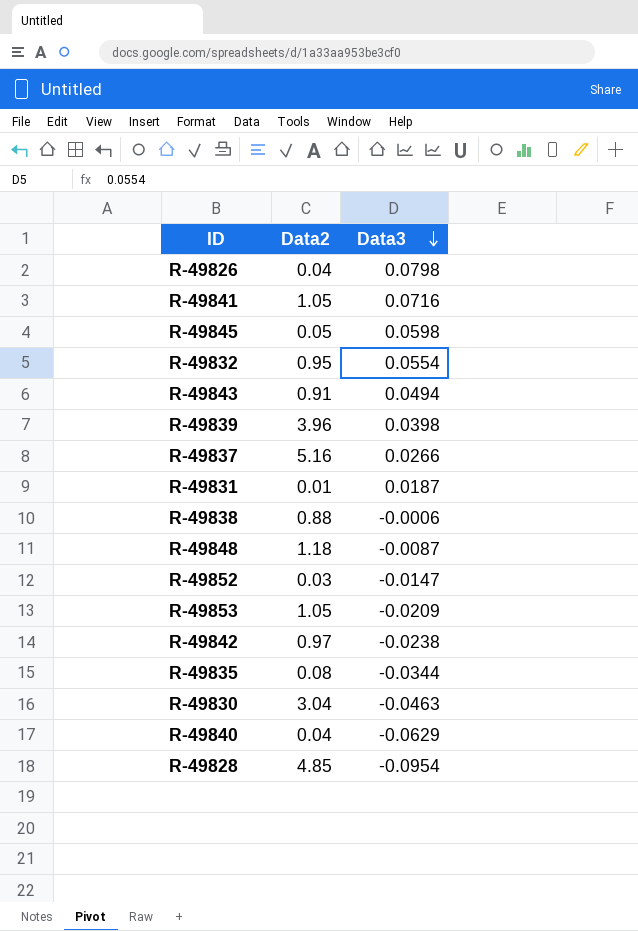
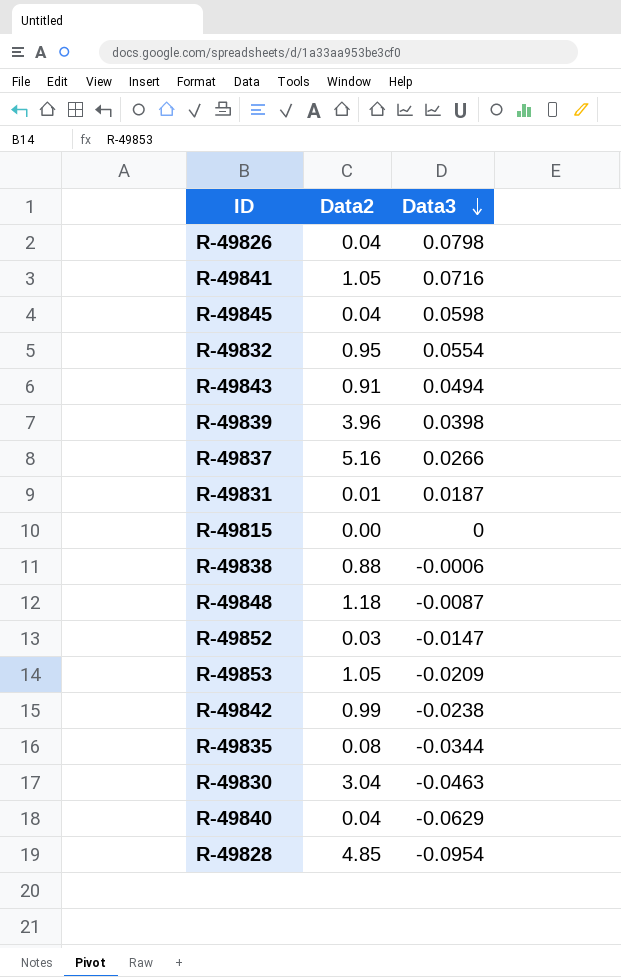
R-49845 | Data2: 0.05 -> 0.04
row R-49815: none -> 0.00 | 0
R-49842 | Data2: 0.97 -> 0.99

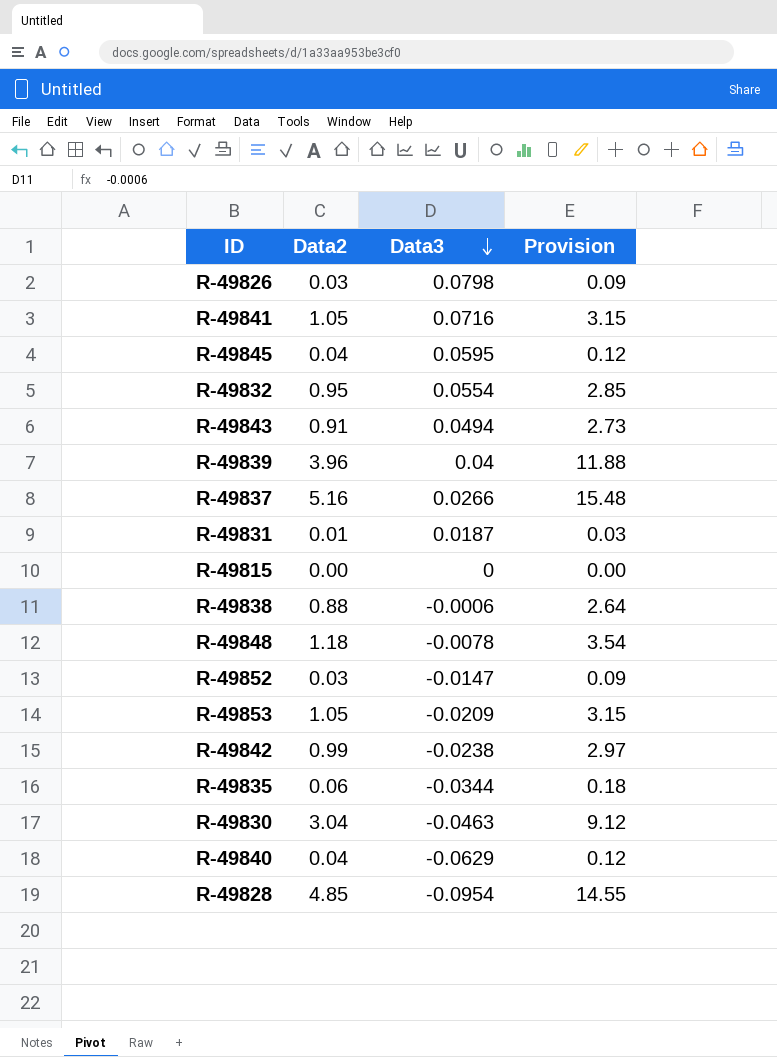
column Provision | formula: none -> [Data2] * 3
R-49826 | Data2: 0.04 -> 0.03
R-49845 | Data3: 0.0598 -> 0.0595
R-49839 | Data3: 0.0398 -> 0.04
R-49848 | Data3: -0.0087 -> -0.0078
R-49835 | Data2: 0.08 -> 0.06

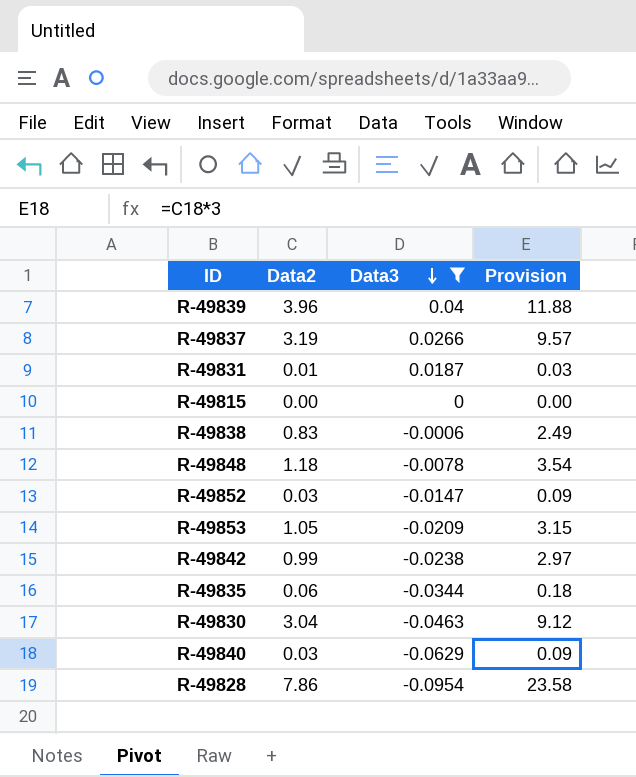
filter: none -> Data3 <= 0.04
R-49837 | Data2: 5.16 -> 3.19
R-49837 | Provision: 15.48 -> 9.57
R-49838 | Data2: 0.88 -> 0.83
R-49838 | Provision: 2.64 -> 2.49
R-49840 | Data2: 0.04 -> 0.03
R-49840 | Provision: 0.12 -> 0.09
R-49828 | Data2: 4.85 -> 7.86
R-49828 | Provision: 14.55 -> 23.58

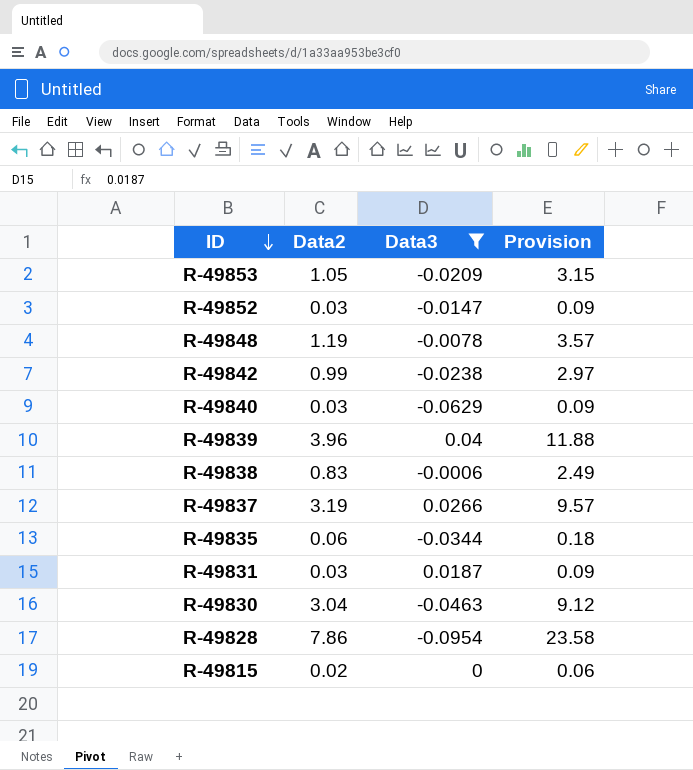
row order: Data3 descending -> ID descending
R-49848 | Data2: 1.18 -> 1.19
R-49848 | Provision: 3.54 -> 3.57
R-49831 | Data2: 0.01 -> 0.03
R-49831 | Provision: 0.03 -> 0.09
R-49815 | Data2: 0.00 -> 0.02
R-49815 | Provision: 0.00 -> 0.06

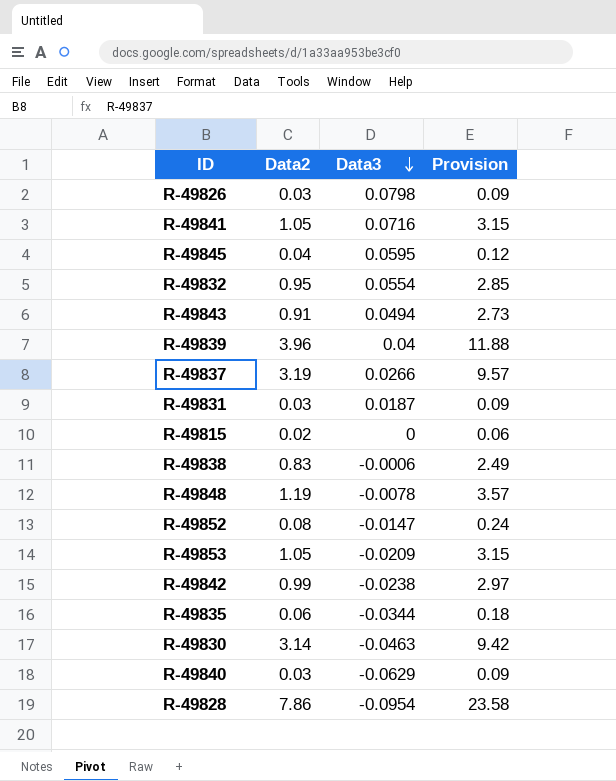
filter: Data3 <= 0.04 -> none
row order: ID descending -> Data3 descending
R-49852 | Data2: 0.03 -> 0.08
R-49852 | Provision: 0.09 -> 0.24
R-49830 | Data2: 3.04 -> 3.14
R-49830 | Provision: 9.12 -> 9.42

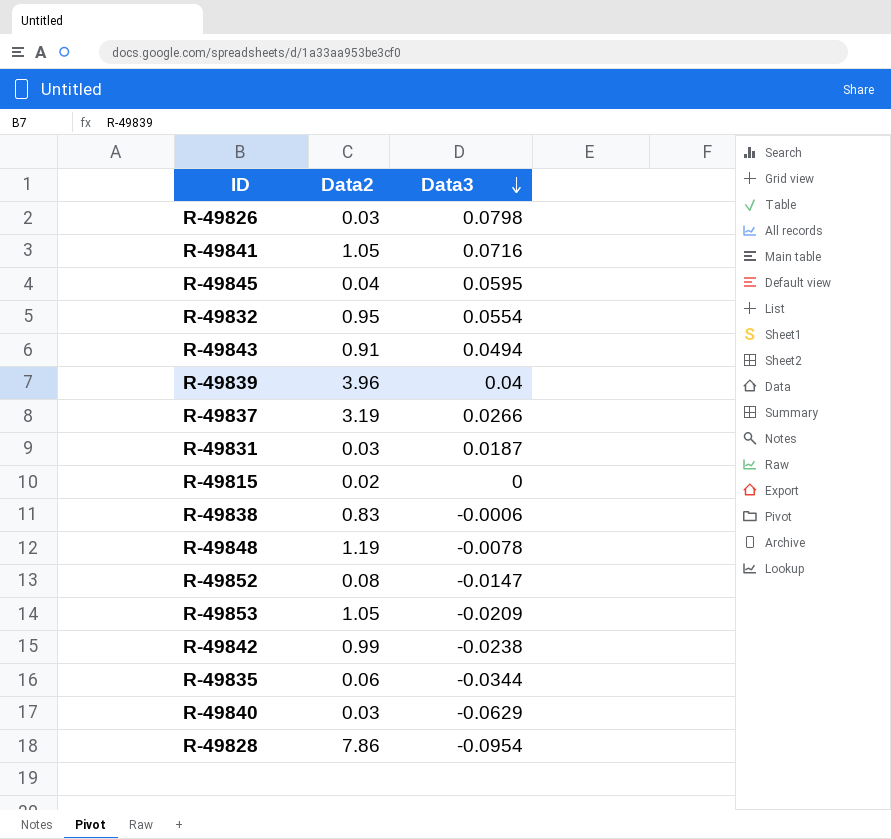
column Provision | formula: [Data2] * 3 -> none
row R-49830: 3.14 | -0.0463 | 9.42 -> none

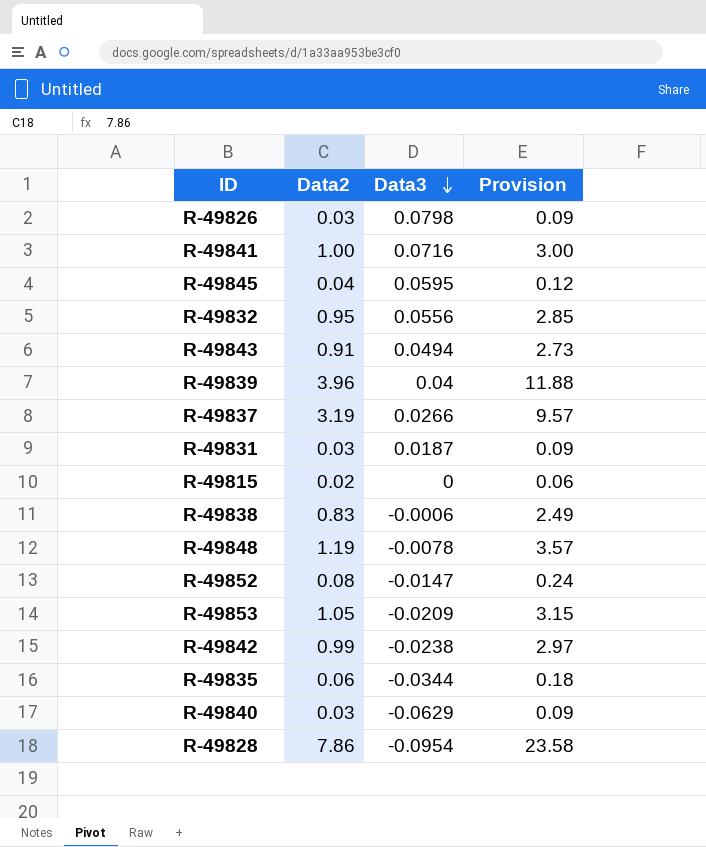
column Provision | formula: none -> [Data2] * 3
R-49841 | Data2: 1.05 -> 1.00
R-49832 | Data3: 0.0554 -> 0.0556

